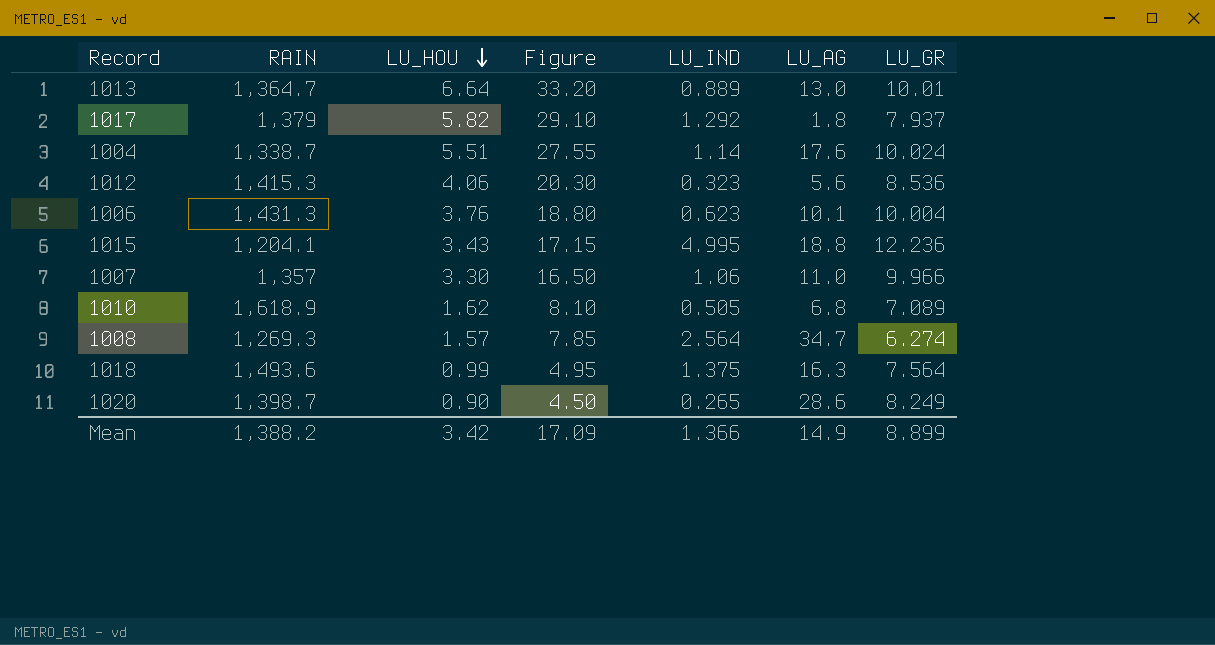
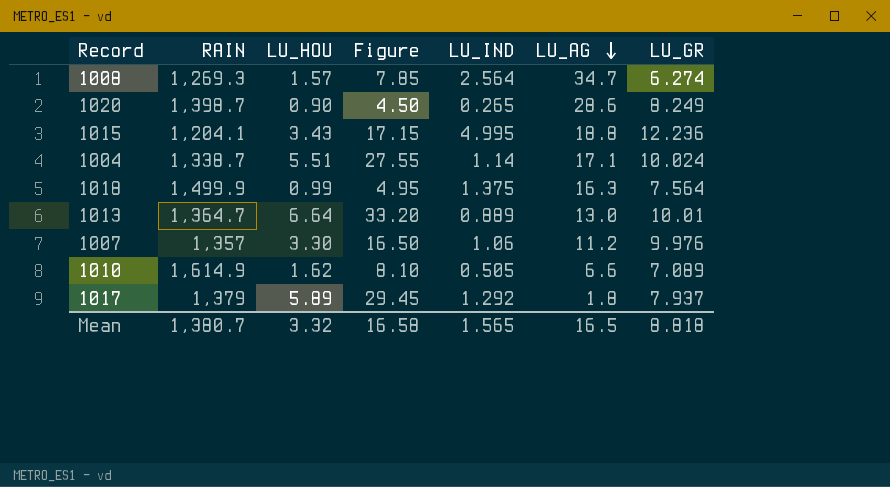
row order: LU_HOU descending -> LU_AG descending
row 1012: 1,415.3 | 4.06 | 20.30 | 0.323 | 5.6 | 8.536 -> none
row 1006: 1,431.3 | 3.76 | 18.80 | 0.623 | 10.1 | 10.004 -> none
1004 | LU_AG: 17.6 -> 17.1
1018 | RAIN: 1,493.6 -> 1,499.9
1007 | LU_AG: 11.0 -> 11.2
1007 | LU_GR: 9.966 -> 9.976
1010 | RAIN: 1,618.9 -> 1,614.9
1010 | LU_AG: 6.8 -> 6.6
1017 | LU_HOU: 5.82 -> 5.89
1017 | Figure: 29.10 -> 29.45
Mean | RAIN: 1,388.2 -> 1,380.7
Mean | LU_HOU: 3.42 -> 3.32
Mean | Figure: 17.09 -> 16.58
Mean | LU_IND: 1.366 -> 1.565
Mean | LU_AG: 14.9 -> 16.5
Mean | LU_GR: 8.899 -> 8.818

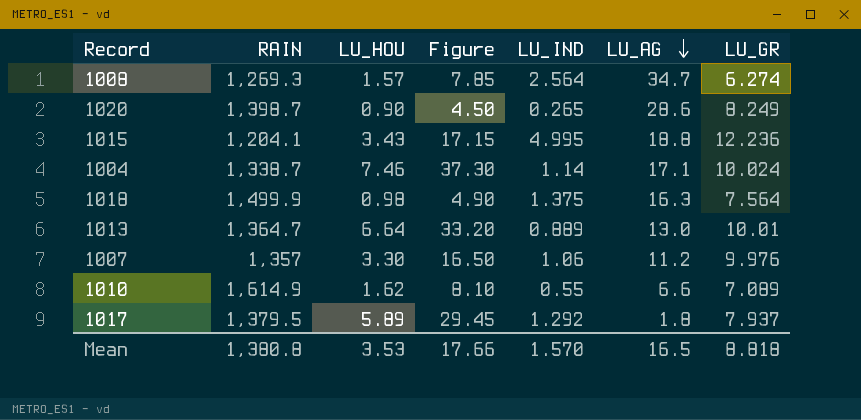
1004 | LU_HOU: 5.51 -> 7.46
1004 | Figure: 27.55 -> 37.30
1018 | LU_HOU: 0.99 -> 0.98
1018 | Figure: 4.95 -> 4.90
1010 | LU_IND: 0.505 -> 0.55
1017 | RAIN: 1,379 -> 1,379.5
Mean | RAIN: 1,380.7 -> 1,380.8
Mean | LU_HOU: 3.32 -> 3.53
Mean | Figure: 16.58 -> 17.66
Mean | LU_IND: 1.565 -> 1.570

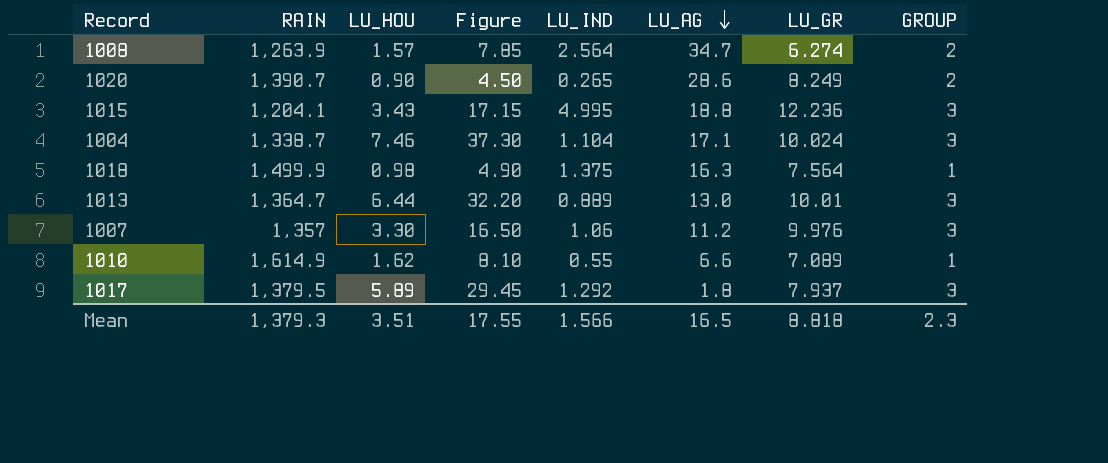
column GROUP | position: none -> 8
1008 | RAIN: 1,269.3 -> 1,263.9
1020 | RAIN: 1,398.7 -> 1,390.7
1004 | LU_IND: 1.14 -> 1.104
1013 | LU_HOU: 6.64 -> 6.44
1013 | Figure: 33.20 -> 32.20
Mean | RAIN: 1,380.8 -> 1,379.3
Mean | LU_HOU: 3.53 -> 3.51
Mean | Figure: 17.66 -> 17.55
Mean | LU_IND: 1.570 -> 1.566

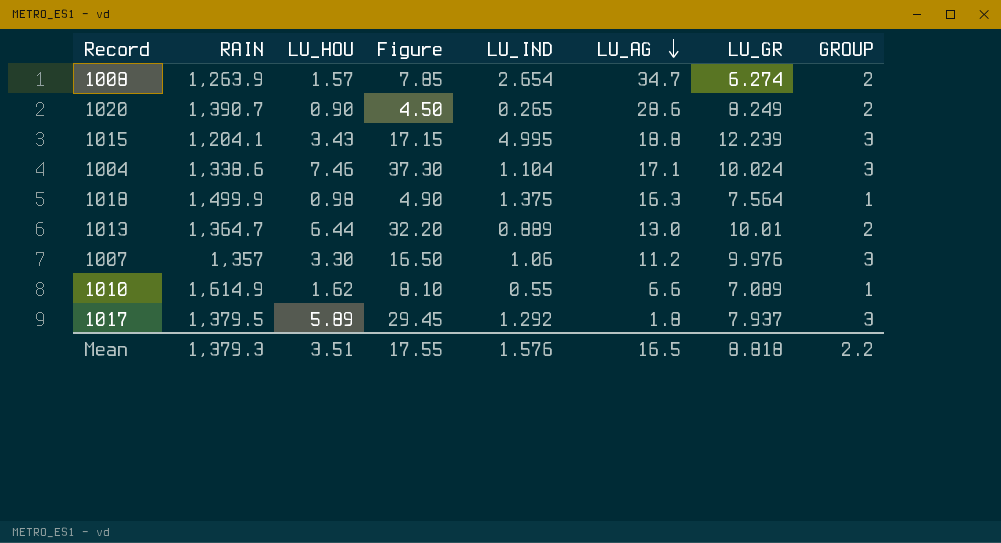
1008 | LU_IND: 2.564 -> 2.654
1015 | LU_GR: 12.236 -> 12.239
1004 | RAIN: 1,338.7 -> 1,338.6
1013 | GROUP: 3 -> 2
Mean | LU_IND: 1.566 -> 1.576
Mean | GROUP: 2.3 -> 2.2

